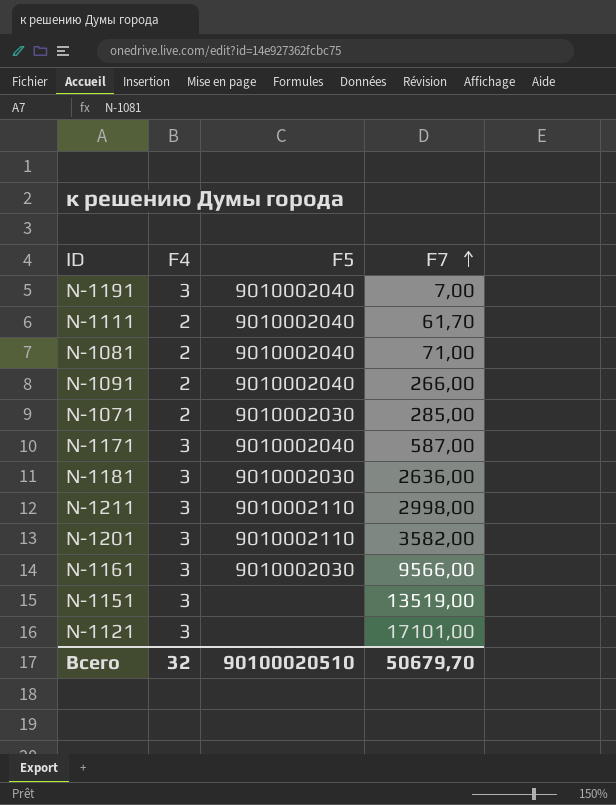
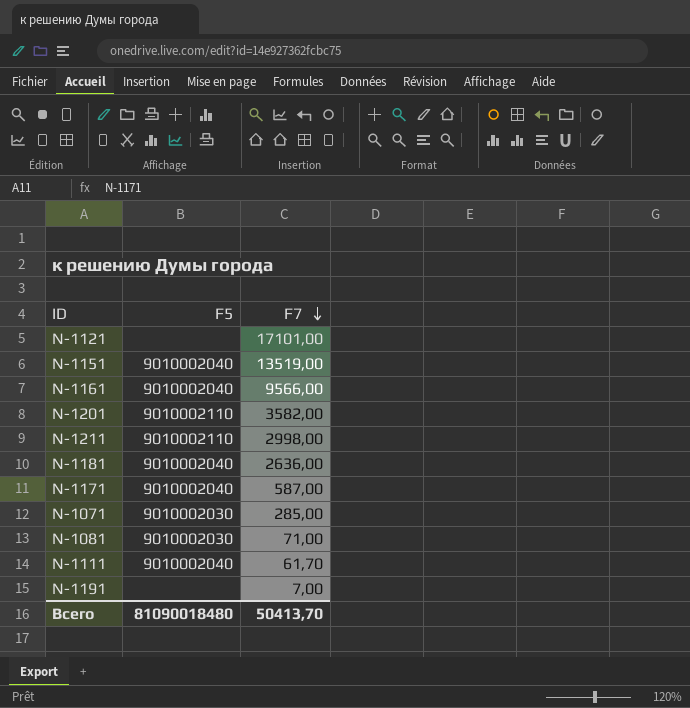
row order: F7 ascending -> F7 descending
column F4 | position: 2 -> none
row N-1091: 2 | 9010002040 | 266,00 -> none
N-1151 | F5: none -> 9010002040
N-1161 | F5: 9010002030 -> 9010002040
N-1181 | F5: 9010002030 -> 9010002040
N-1081 | F5: 9010002040 -> 9010002030
N-1191 | F5: 9010002040 -> none
Всего | F5: 90100020510 -> 81090018480
Всего | F7: 50679,70 -> 50413,70

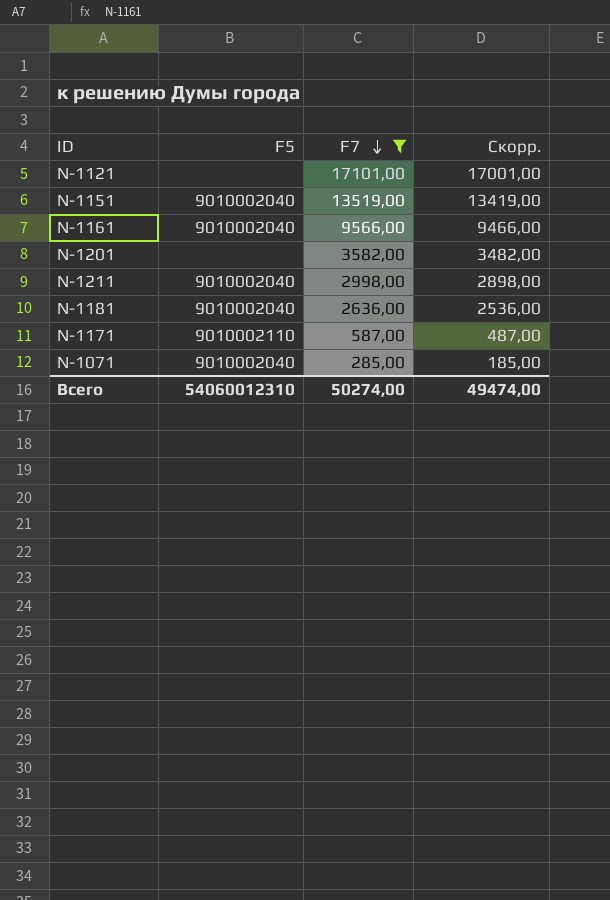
filter: none -> F7 >= 285,00
column Скорр. | formula: none -> [F7] - 100
N-1201 | F5: 9010002110 -> none
N-1211 | F5: 9010002110 -> 9010002040
N-1171 | F5: 9010002040 -> 9010002110
N-1071 | F5: 9010002030 -> 9010002040
Всего | F5: 81090018480 -> 54060012310
Всего | F7: 50413,70 -> 50274,00

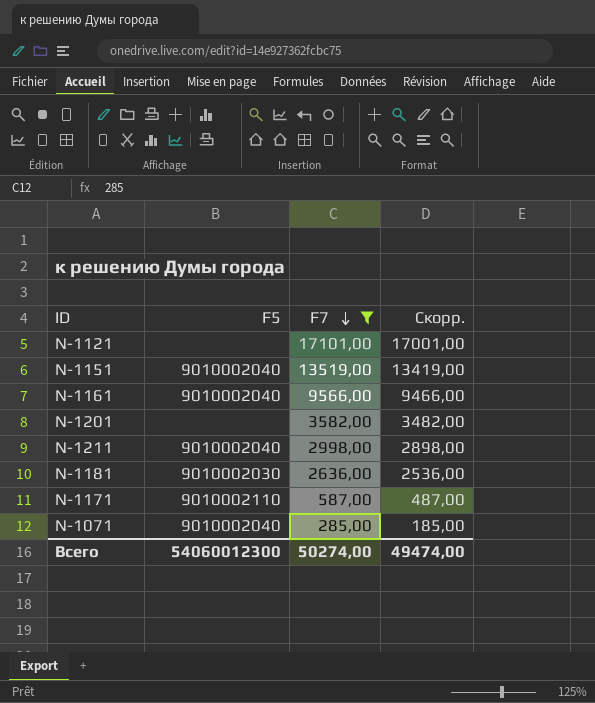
N-1181 | F5: 9010002040 -> 9010002030
Всего | F5: 54060012310 -> 54060012300

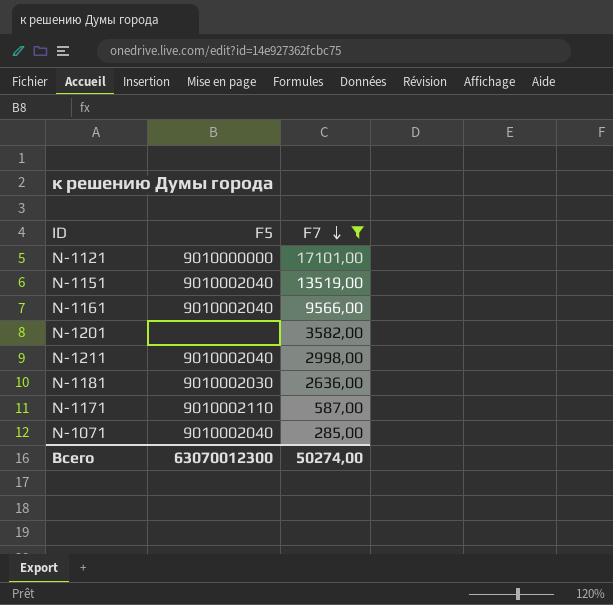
column Скорр. | formula: [F7] - 100 -> none
N-1121 | F5: none -> 9010000000
Всего | F5: 54060012300 -> 63070012300

